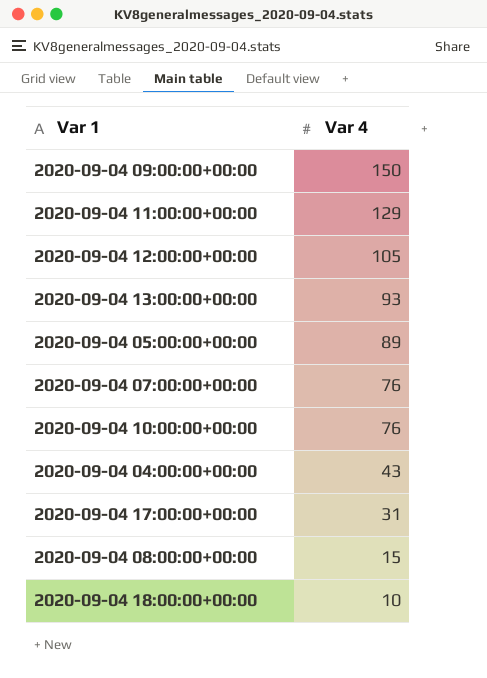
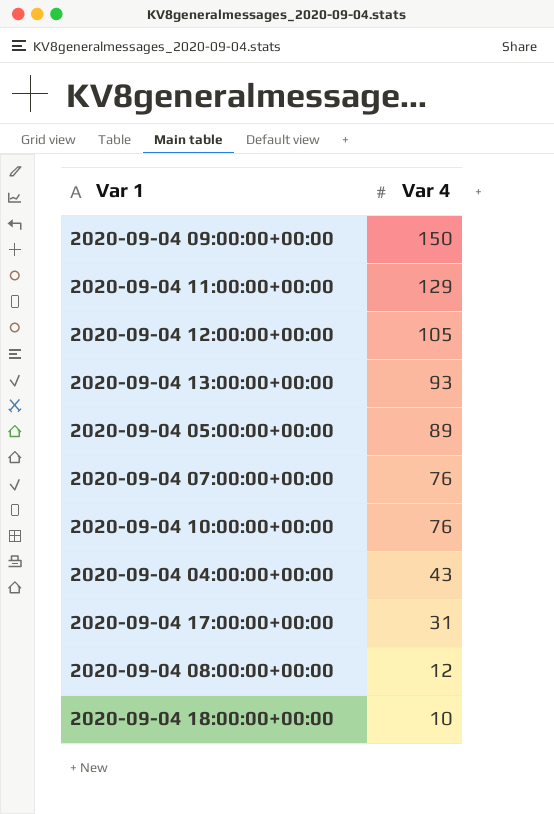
2020-09-04 08:00:00+00:00 | Var 4: 15 -> 12

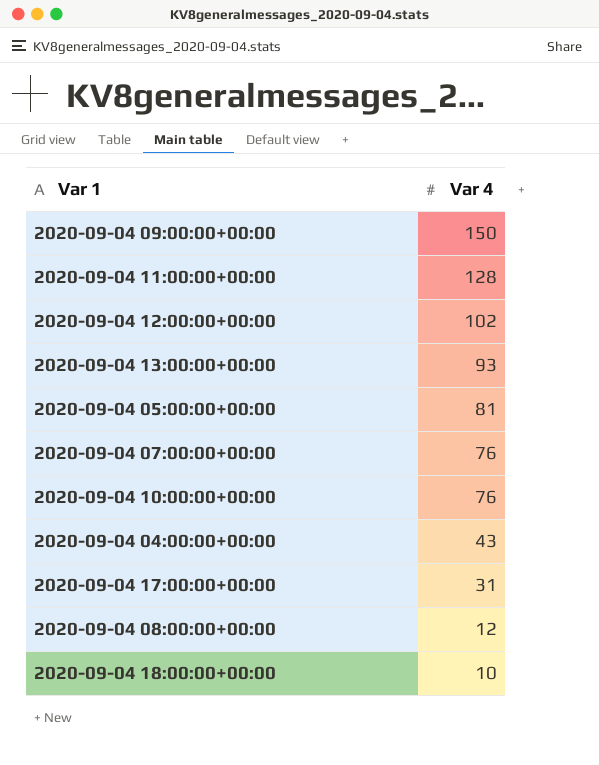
2020-09-04 11:00:00+00:00 | Var 4: 129 -> 128
2020-09-04 12:00:00+00:00 | Var 4: 105 -> 102
2020-09-04 05:00:00+00:00 | Var 4: 89 -> 81

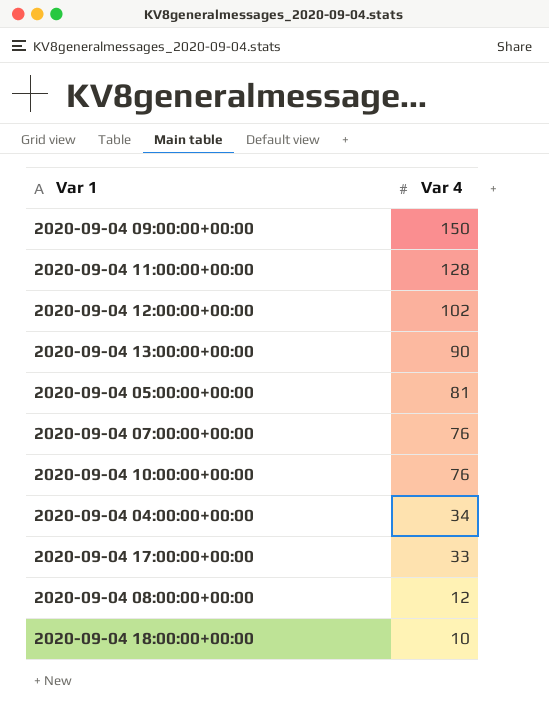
2020-09-04 13:00:00+00:00 | Var 4: 93 -> 90
2020-09-04 04:00:00+00:00 | Var 4: 43 -> 34
2020-09-04 17:00:00+00:00 | Var 4: 31 -> 33

